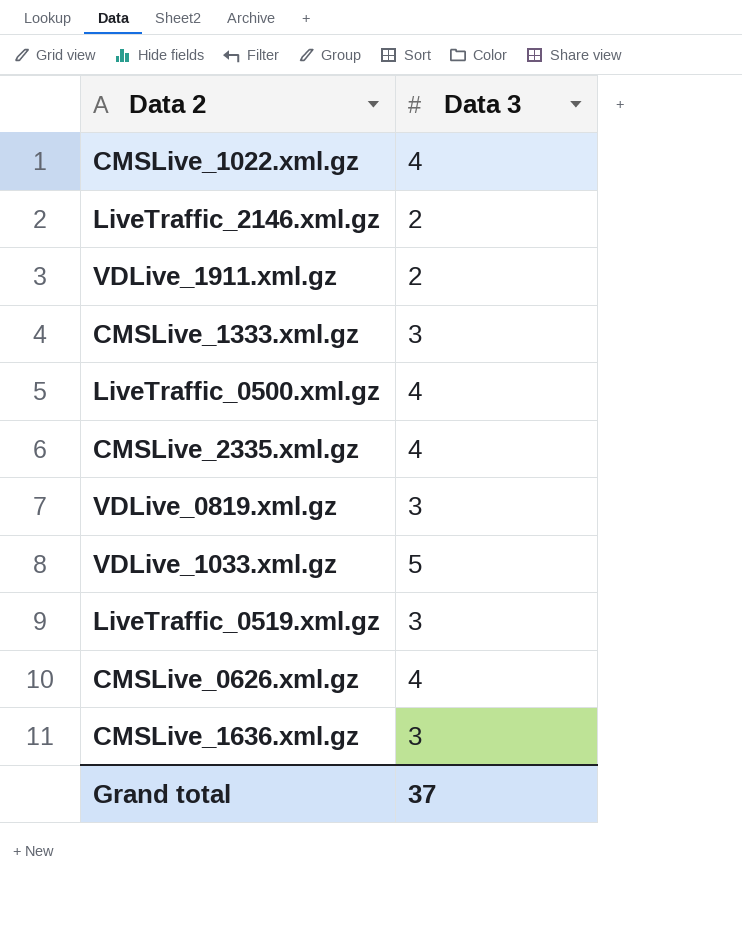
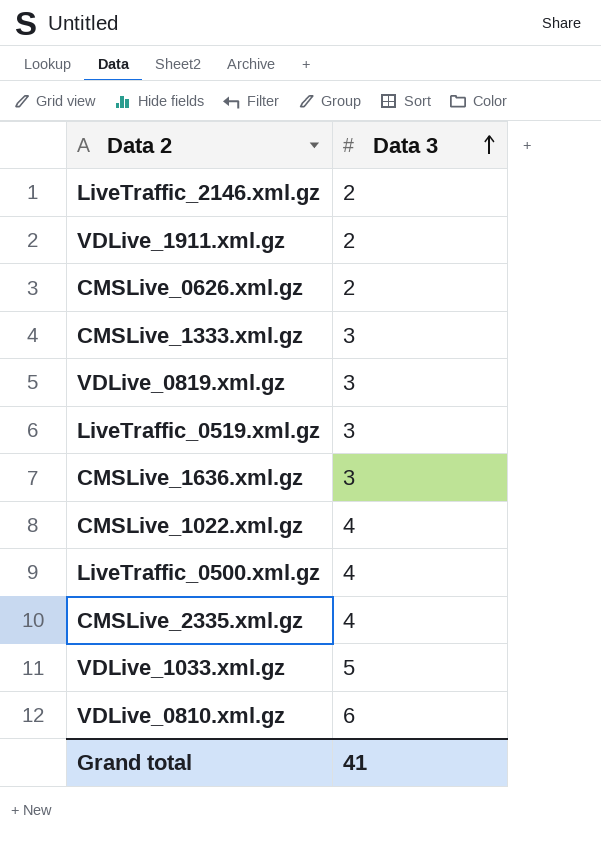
row order: none -> Data 3 ascending
CMSLive_0626.xml.gz | Data 3: 4 -> 2
row VDLive_0810.xml.gz: none -> 6
Grand total | Data 3: 37 -> 41

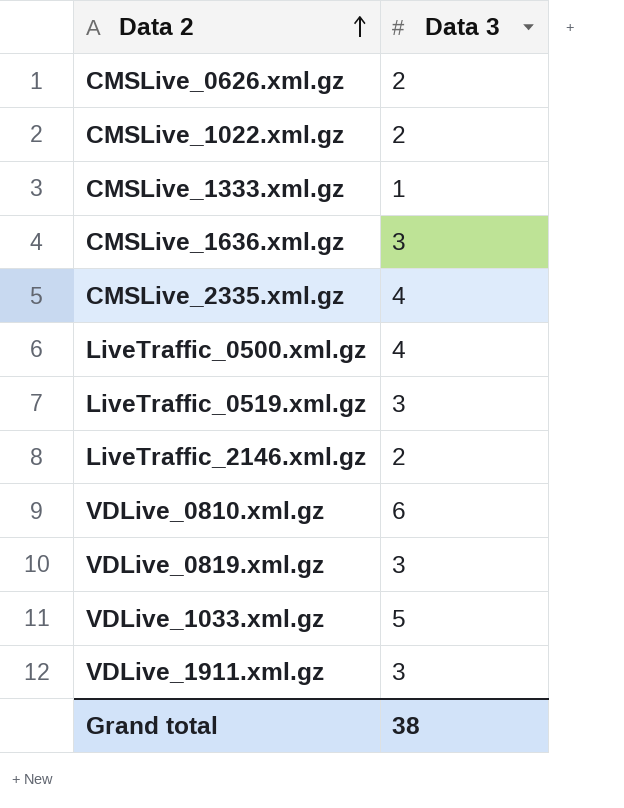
row order: Data 3 ascending -> Data 2 ascending
CMSLive_1022.xml.gz | Data 3: 4 -> 2
CMSLive_1333.xml.gz | Data 3: 3 -> 1
VDLive_1911.xml.gz | Data 3: 2 -> 3
Grand total | Data 3: 41 -> 38

